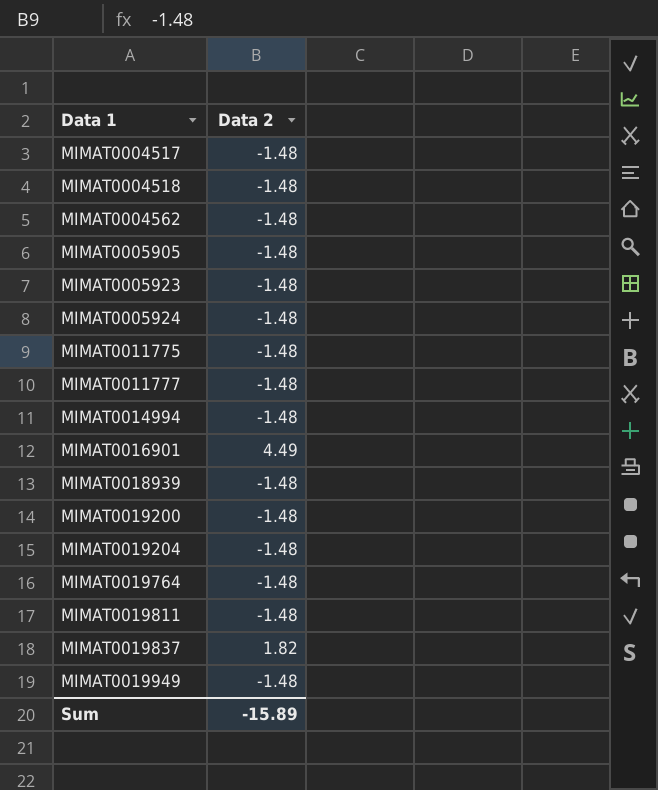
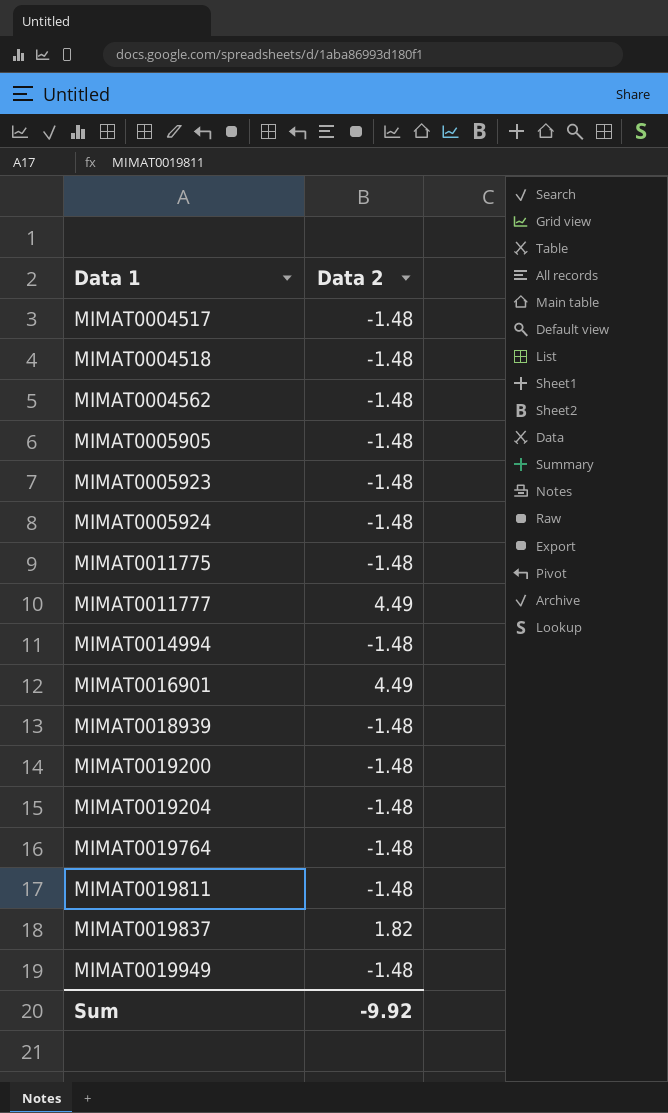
MIMAT0011777 | Data 2: -1.48 -> 4.49
Sum | Data 2: -15.89 -> -9.92

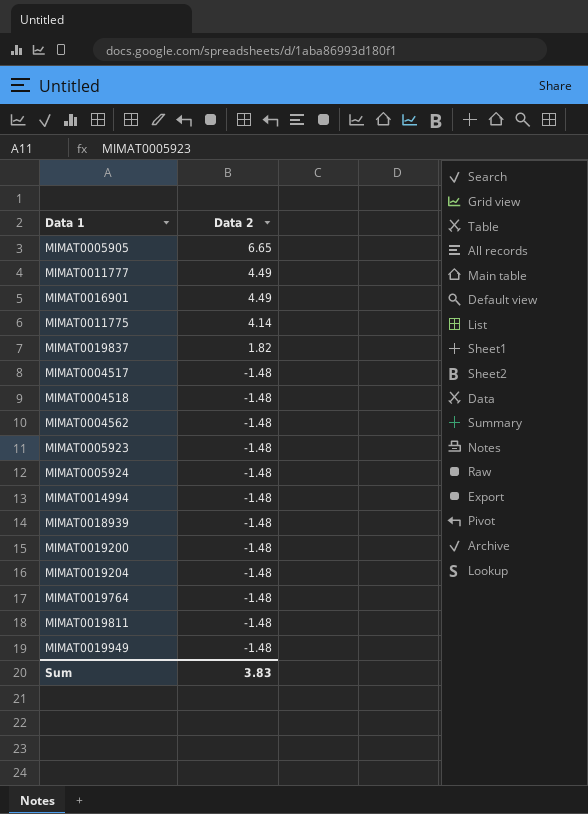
row order: Data 1 ascending -> Data 2 descending
MIMAT0005905 | Data 2: -1.48 -> 6.65
MIMAT0011775 | Data 2: -1.48 -> 4.14
Sum | Data 2: -9.92 -> 3.83

